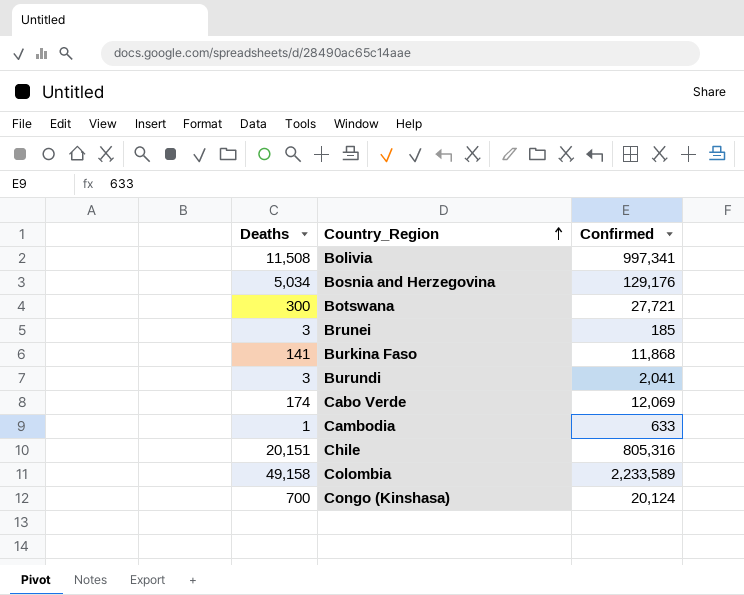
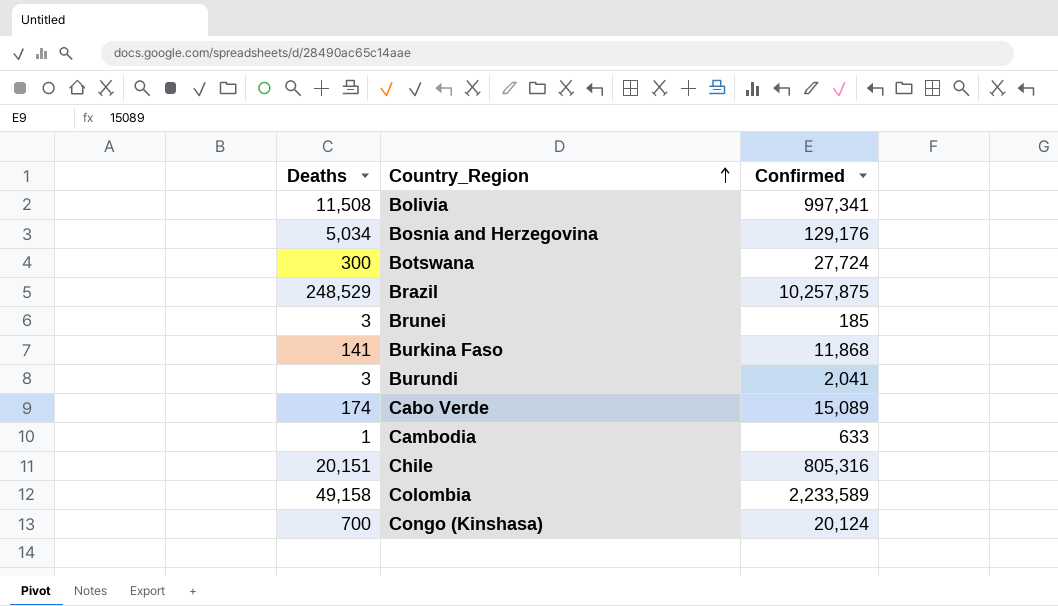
Botswana | Confirmed: 27,721 -> 27,724
row Brazil: none -> 248,529 | 10,257,875
Cabo Verde | Confirmed: 12,069 -> 15,089

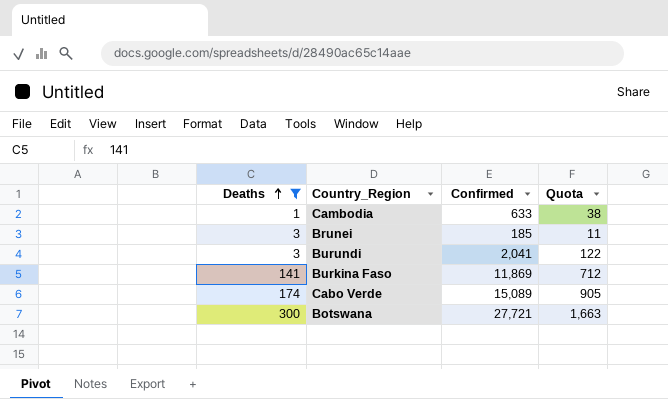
filter: none -> Deaths <= 300
row order: Country_Region ascending -> Deaths ascending
column Quota | formula: none -> [Confirmed] * 0.06
Burkina Faso | Confirmed: 11,868 -> 11,869
Botswana | Confirmed: 27,724 -> 27,721

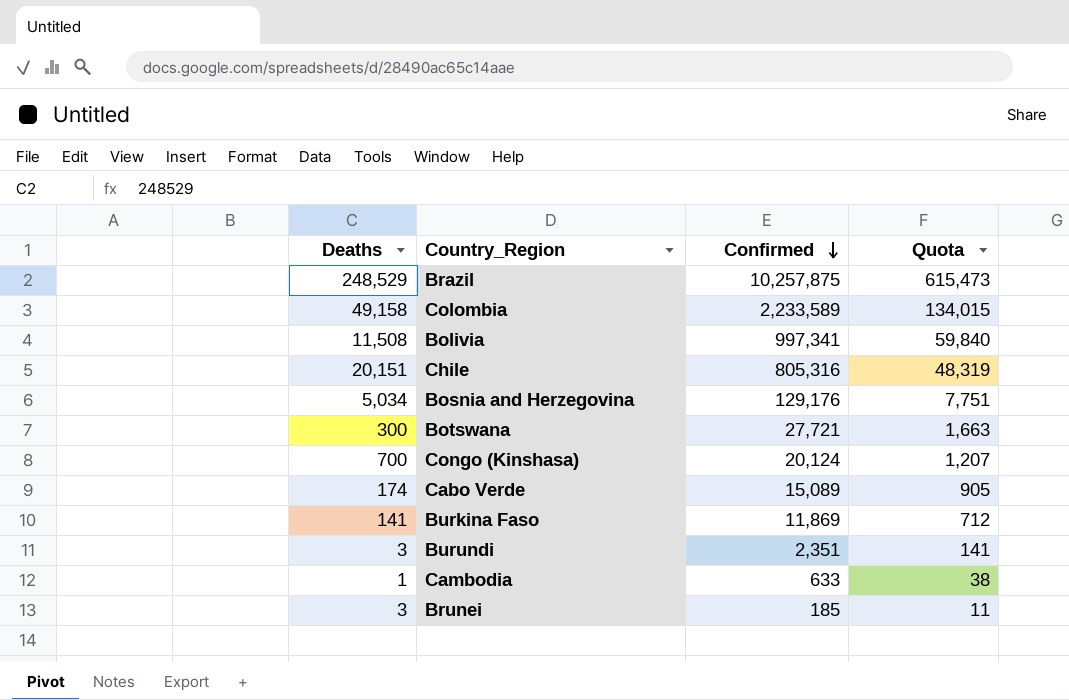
filter: Deaths <= 300 -> none
row order: Deaths ascending -> Confirmed descending
Burundi | Confirmed: 2,041 -> 2,351
Burundi | Quota: 122 -> 141

